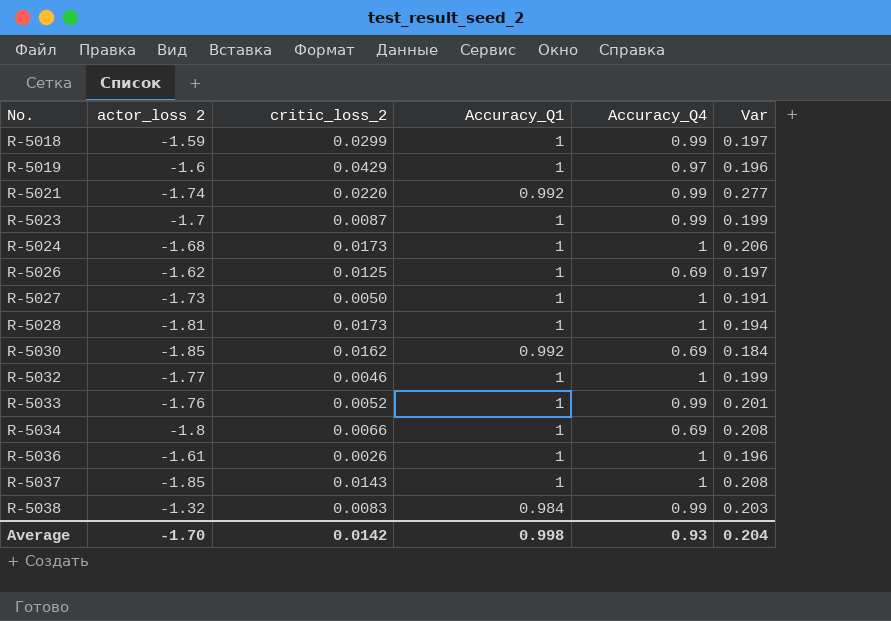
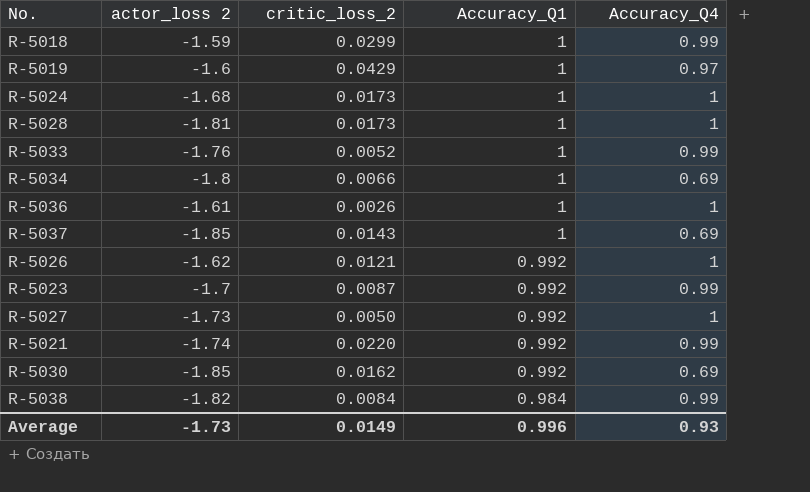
row order: No. ascending -> Accuracy_Q1 descending
column Var | position: 6 -> none
row R-5032: -1.77 | 0.0046 | 1 | 1 | 0.199 -> none
R-5037 | Accuracy_Q4: 1 -> 0.69
R-5026 | critic_loss_2: 0.0125 -> 0.0121
R-5026 | Accuracy_Q1: 1 -> 0.992
R-5026 | Accuracy_Q4: 0.69 -> 1
R-5023 | Accuracy_Q1: 1 -> 0.992
R-5027 | Accuracy_Q1: 1 -> 0.992
R-5038 | actor_loss 2: -1.32 -> -1.82
R-5038 | critic_loss_2: 0.0083 -> 0.0084
Average | actor_loss 2: -1.70 -> -1.73
Average | critic_loss_2: 0.0142 -> 0.0149
Average | Accuracy_Q1: 0.998 -> 0.996

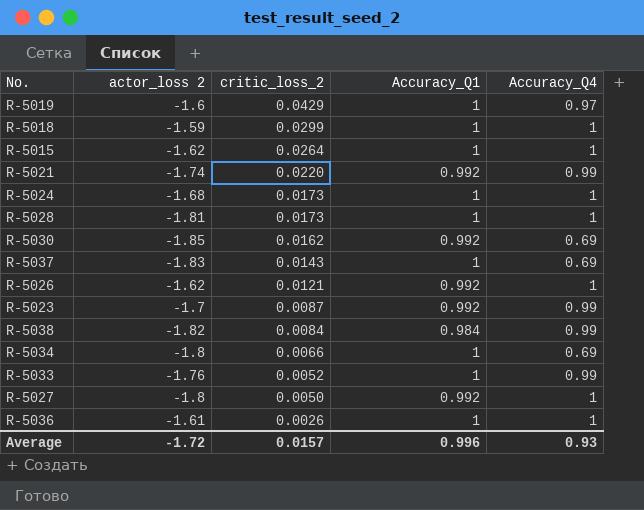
row order: Accuracy_Q1 descending -> critic_loss_2 descending
R-5018 | Accuracy_Q4: 0.99 -> 1
row R-5015: none -> -1.62 | 0.0264 | 1 | 1
R-5037 | actor_loss 2: -1.85 -> -1.83
R-5027 | actor_loss 2: -1.73 -> -1.8
Average | actor_loss 2: -1.73 -> -1.72
Average | critic_loss_2: 0.0149 -> 0.0157

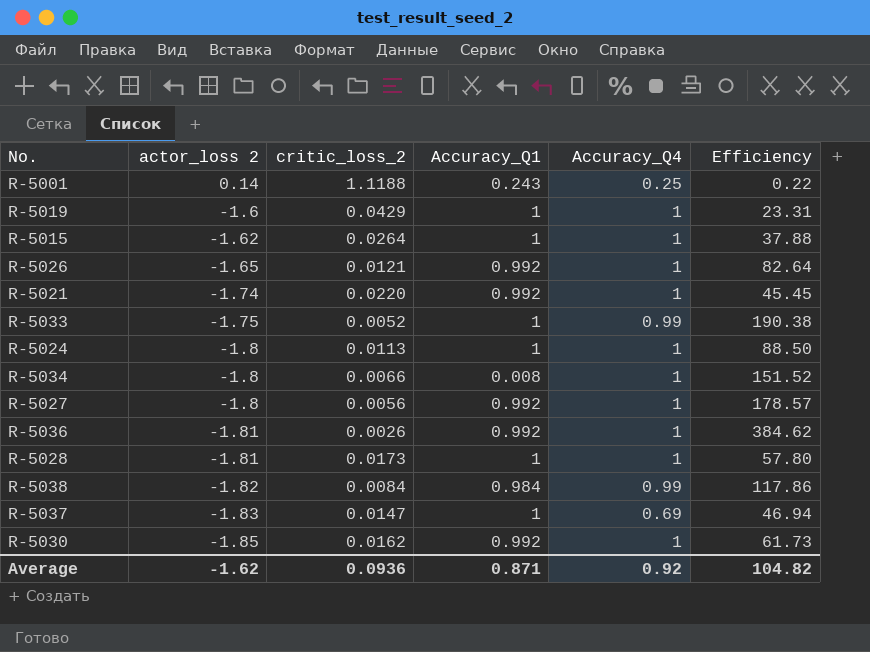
row order: critic_loss_2 descending -> actor_loss 2 descending
column Efficiency | formula: none -> [Accuracy_Q4] / [critic_loss_2]
row R-5018: -1.59 | 0.0299 | 1 | 1 -> none
row R-5023: -1.7 | 0.0087 | 0.992 | 0.99 -> none
row R-5001: none -> 0.14 | 1.1188 | 0.243 | 0.25 | 0.22
R-5019 | Accuracy_Q4: 0.97 -> 1
R-5026 | actor_loss 2: -1.62 -> -1.65
R-5021 | Accuracy_Q4: 0.99 -> 1
R-5033 | actor_loss 2: -1.76 -> -1.75
R-5024 | actor_loss 2: -1.68 -> -1.8
R-5024 | critic_loss_2: 0.0173 -> 0.0113
R-5034 | Accuracy_Q1: 1 -> 0.008
R-5034 | Accuracy_Q4: 0.69 -> 1
R-5027 | critic_loss_2: 0.0050 -> 0.0056
R-5036 | actor_loss 2: -1.61 -> -1.81
R-5036 | Accuracy_Q1: 1 -> 0.992
R-5037 | critic_loss_2: 0.0143 -> 0.0147
R-5030 | Accuracy_Q4: 0.69 -> 1
Average | actor_loss 2: -1.72 -> -1.62
Average | critic_loss_2: 0.0157 -> 0.0936
Average | Accuracy_Q1: 0.996 -> 0.871
Average | Accuracy_Q4: 0.93 -> 0.92

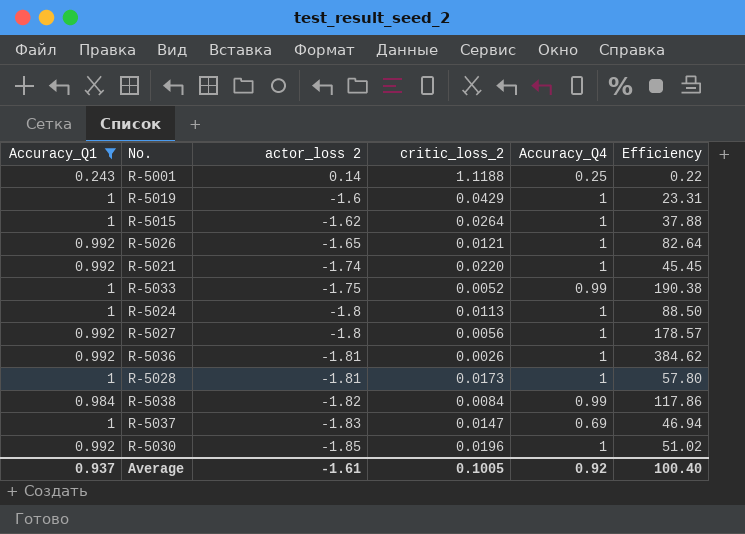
filter: none -> Accuracy_Q1 != 0.008
column Accuracy_Q1 | position: 4 -> 1
R-5030 | critic_loss_2: 0.0162 -> 0.0196
R-5030 | Efficiency: 61.73 -> 51.02
Average | Accuracy_Q1: 0.871 -> 0.937
Average | actor_loss 2: -1.62 -> -1.61
Average | critic_loss_2: 0.0936 -> 0.1005
Average | Efficiency: 104.82 -> 100.40

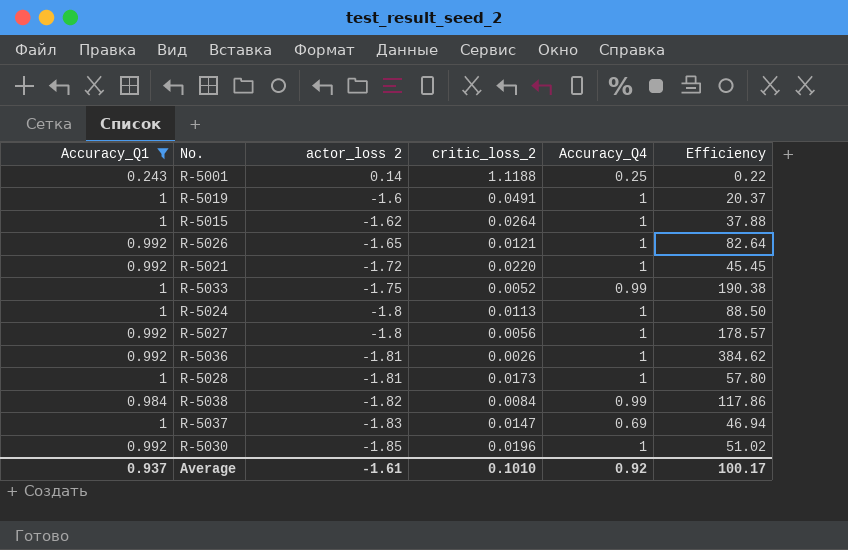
R-5019 | critic_loss_2: 0.0429 -> 0.0491
R-5019 | Efficiency: 23.31 -> 20.37
R-5021 | actor_loss 2: -1.74 -> -1.72
Average | critic_loss_2: 0.1005 -> 0.1010
Average | Efficiency: 100.40 -> 100.17

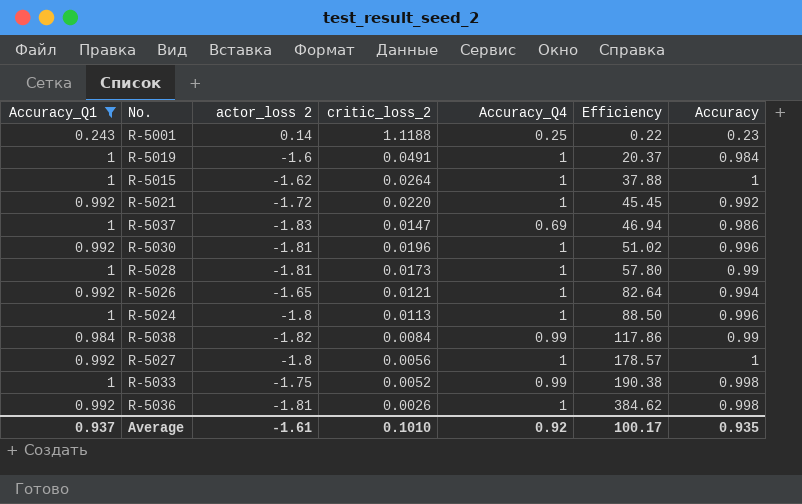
row order: actor_loss 2 descending -> Efficiency ascending
column Accuracy | position: none -> 7
R-5030 | actor_loss 2: -1.85 -> -1.81

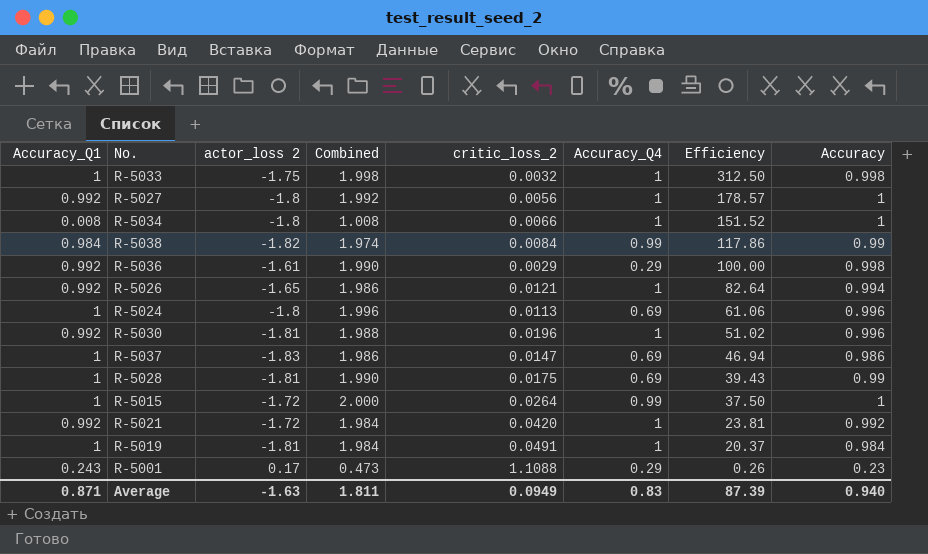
filter: Accuracy_Q1 != 0.008 -> none
row order: Efficiency ascending -> Efficiency descending
column Combined | formula: none -> [Accuracy_Q1] + [Accuracy]
R-5033 | critic_loss_2: 0.0052 -> 0.0032
R-5033 | Accuracy_Q4: 0.99 -> 1
R-5033 | Efficiency: 190.38 -> 312.50
R-5036 | actor_loss 2: -1.81 -> -1.61
R-5036 | critic_loss_2: 0.0026 -> 0.0029
R-5036 | Accuracy_Q4: 1 -> 0.29
R-5036 | Efficiency: 384.62 -> 100.00
R-5024 | Accuracy_Q4: 1 -> 0.69
R-5024 | Efficiency: 88.50 -> 61.06
R-5028 | critic_loss_2: 0.0173 -> 0.0175
R-5028 | Accuracy_Q4: 1 -> 0.69
R-5028 | Efficiency: 57.80 -> 39.43
R-5015 | actor_loss 2: -1.62 -> -1.72
R-5015 | Accuracy_Q4: 1 -> 0.99
R-5015 | Efficiency: 37.88 -> 37.50
R-5021 | critic_loss_2: 0.0220 -> 0.0420
R-5021 | Efficiency: 45.45 -> 23.81
R-5019 | actor_loss 2: -1.6 -> -1.81
R-5001 | actor_loss 2: 0.14 -> 0.17
R-5001 | critic_loss_2: 1.1188 -> 1.1088
R-5001 | Accuracy_Q4: 0.25 -> 0.29
R-5001 | Efficiency: 0.22 -> 0.26
Average | Accuracy_Q1: 0.937 -> 0.871
Average | actor_loss 2: -1.61 -> -1.63
Average | critic_loss_2: 0.1010 -> 0.0949
Average | Accuracy_Q4: 0.92 -> 0.83
Average | Efficiency: 100.17 -> 87.39
Average | Accuracy: 0.935 -> 0.940

